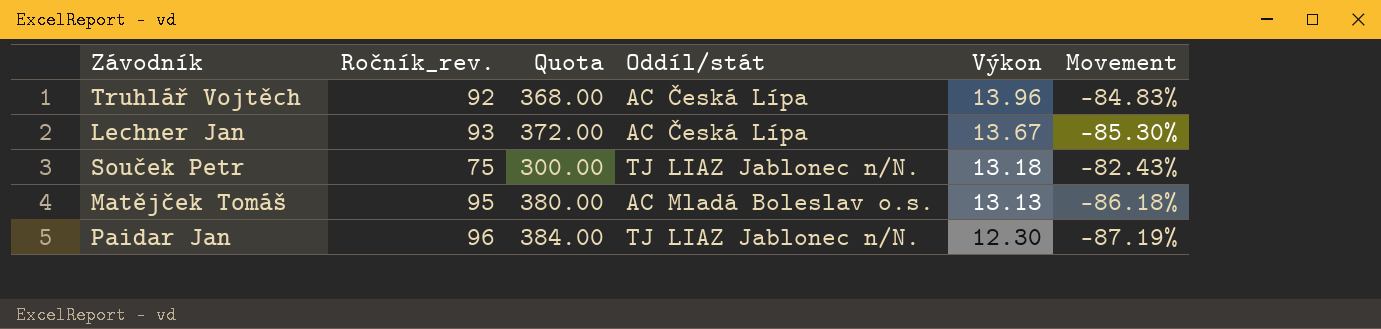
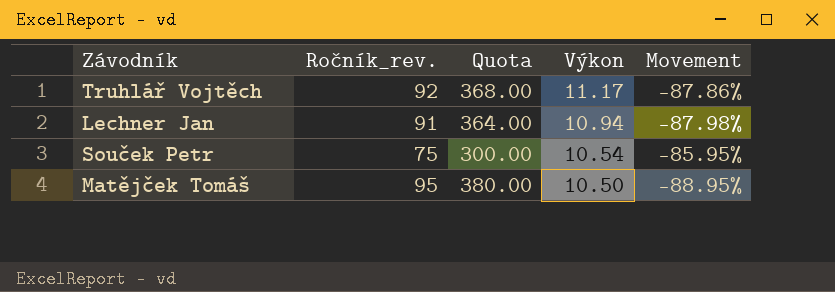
column Oddíl/stát | position: 4 -> none
row Paidar Jan: 96 | 384.00 | TJ LIAZ Jablonec n/N. | 12.30 | -87.19% -> none
Truhlář Vojtěch | Výkon: 13.96 -> 11.17
Truhlář Vojtěch | Movement: -84.83% -> -87.86%
Lechner Jan | Ročník_rev.: 93 -> 91
Lechner Jan | Quota: 372.00 -> 364.00
Lechner Jan | Výkon: 13.67 -> 10.94
Lechner Jan | Movement: -85.30% -> -87.98%
Souček Petr | Výkon: 13.18 -> 10.54
Souček Petr | Movement: -82.43% -> -85.95%
Matějček Tomáš | Výkon: 13.13 -> 10.50
Matějček Tomáš | Movement: -86.18% -> -88.95%

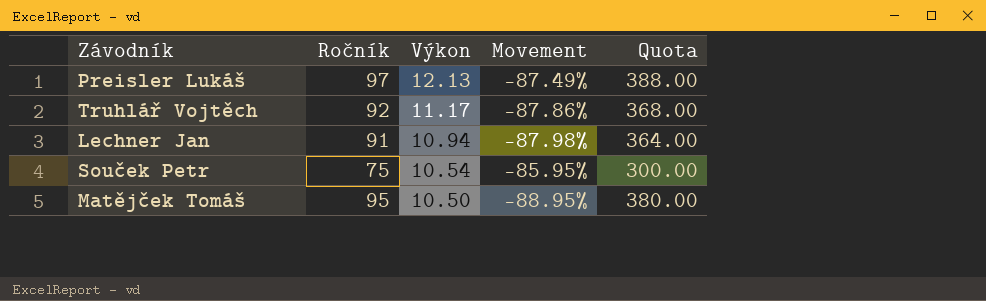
column name: Ročník_rev. -> Ročník
column Quota | position: 3 -> 5
row Preisler Lukáš: none -> 97 | 12.13 | -87.49% | 388.00

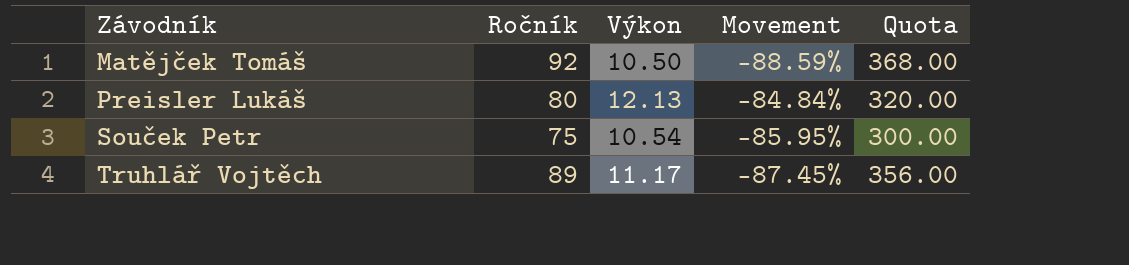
row order: Výkon descending -> Závodník ascending
row Lechner Jan: 91 | 10.94 | -87.98% | 364.00 -> none
Matějček Tomáš | Ročník: 95 -> 92
Matějček Tomáš | Movement: -88.95% -> -88.59%
Matějček Tomáš | Quota: 380.00 -> 368.00
Preisler Lukáš | Ročník: 97 -> 80
Preisler Lukáš | Movement: -87.49% -> -84.84%
Preisler Lukáš | Quota: 388.00 -> 320.00
Truhlář Vojtěch | Ročník: 92 -> 89
Truhlář Vojtěch | Movement: -87.86% -> -87.45%
Truhlář Vojtěch | Quota: 368.00 -> 356.00

